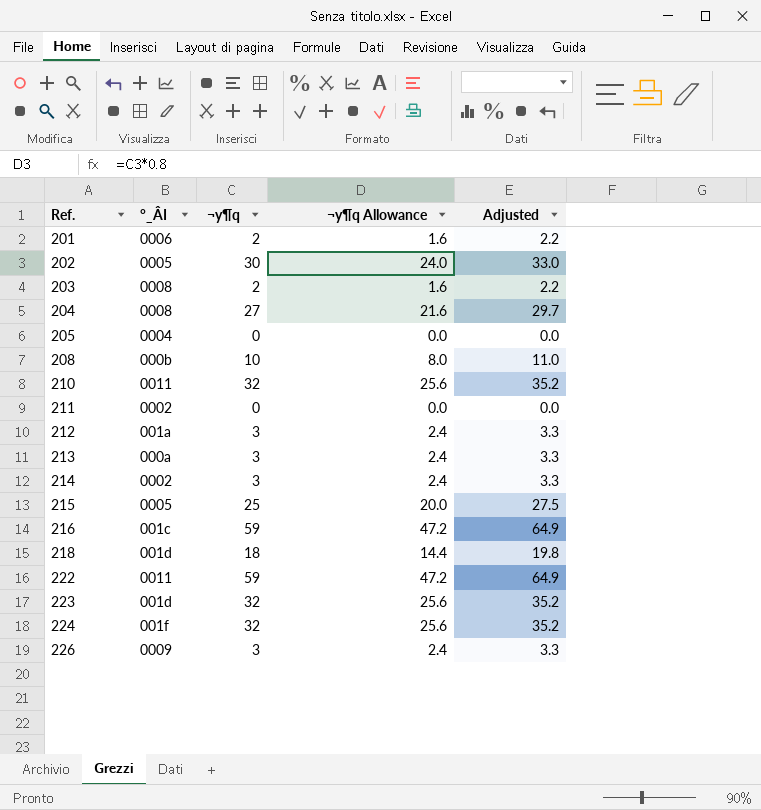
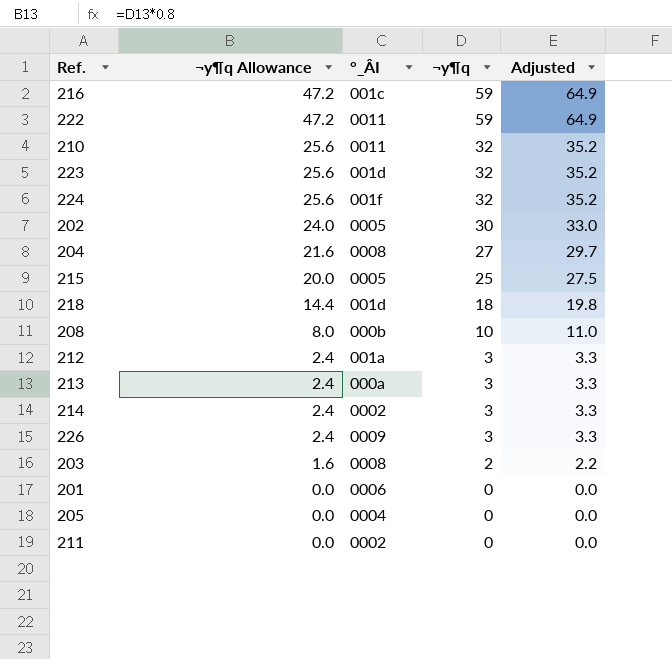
row order: Ref. ascending -> ¬y¶q Allowance descending
column ¬y¶q Allowance | position: 4 -> 2
201 | ¬y¶q Allowance: 1.6 -> 0.0
201 | ¬y¶q: 2 -> 0
201 | Adjusted: 2.2 -> 0.0

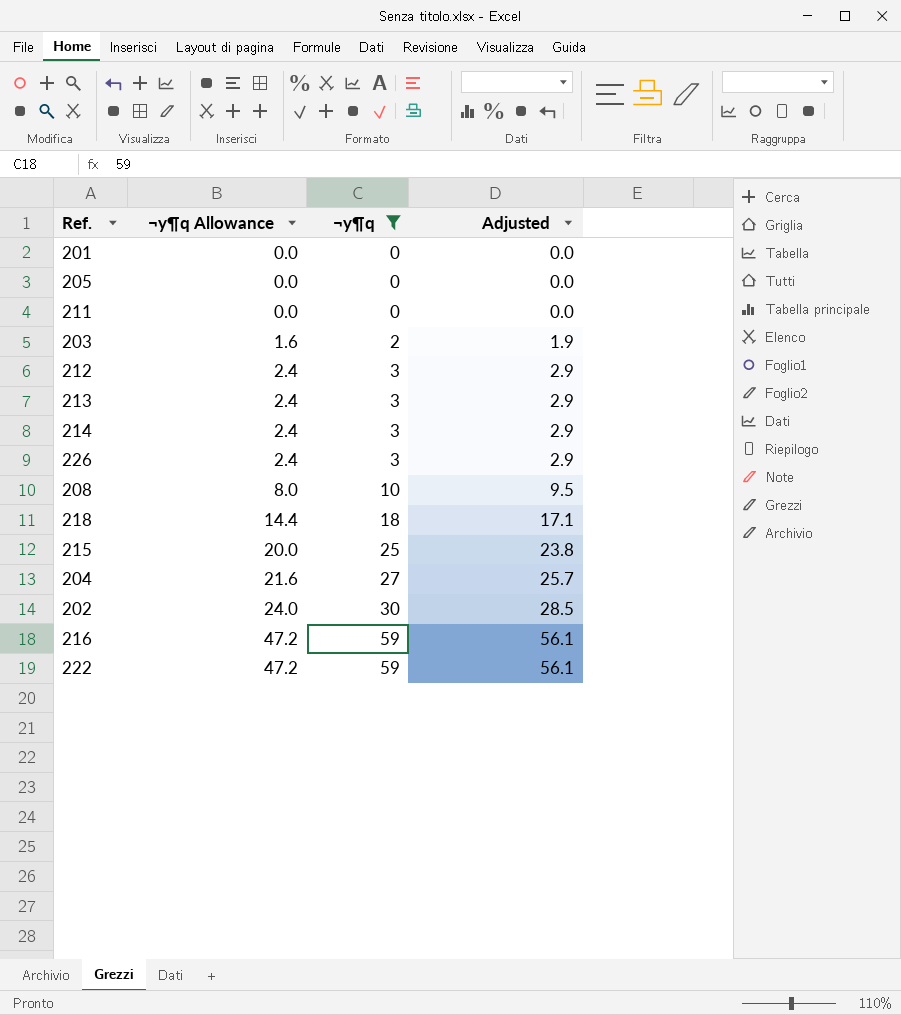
filter: none -> ¬y¶q != 32
row order: ¬y¶q Allowance descending -> ¬y¶q Allowance ascending
column °_ÂI | position: 3 -> none
column Adjusted | formula: [¬y¶q] * 1.1 -> [¬y¶q] * 0.95

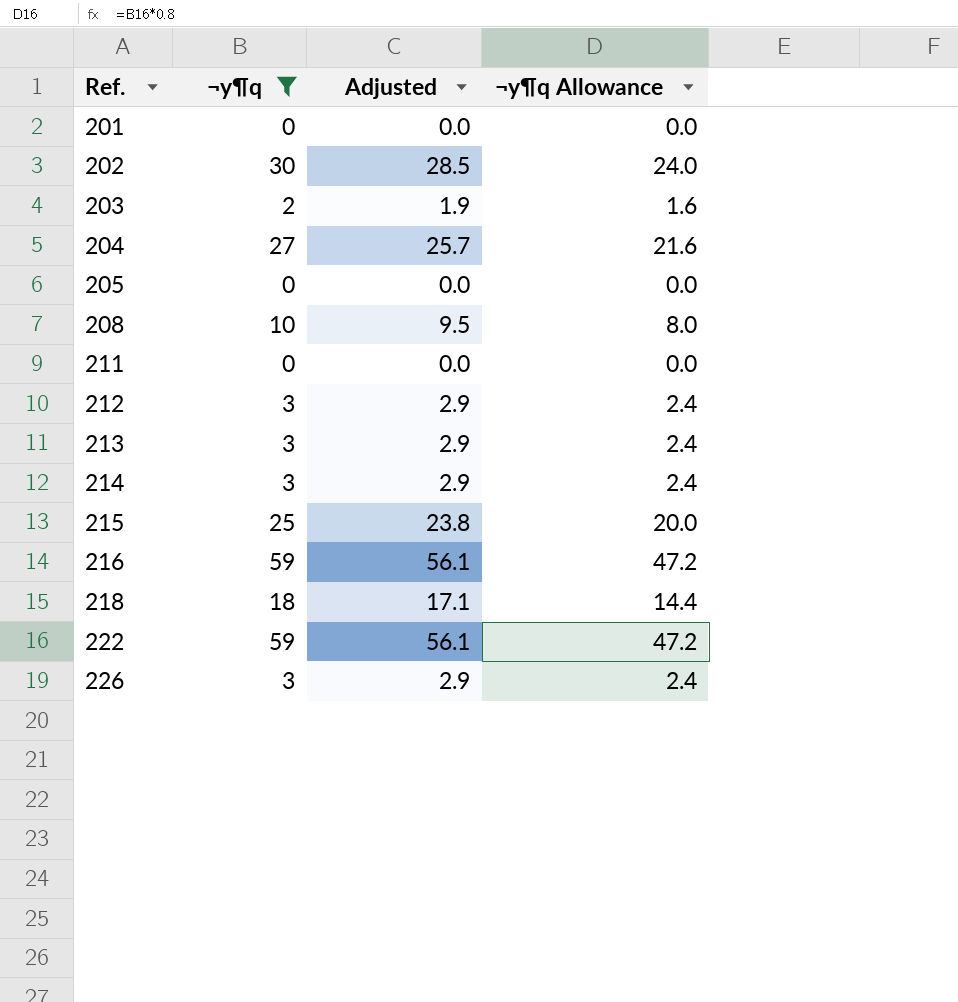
row order: ¬y¶q Allowance ascending -> Ref. ascending
column ¬y¶q Allowance | position: 2 -> 4

